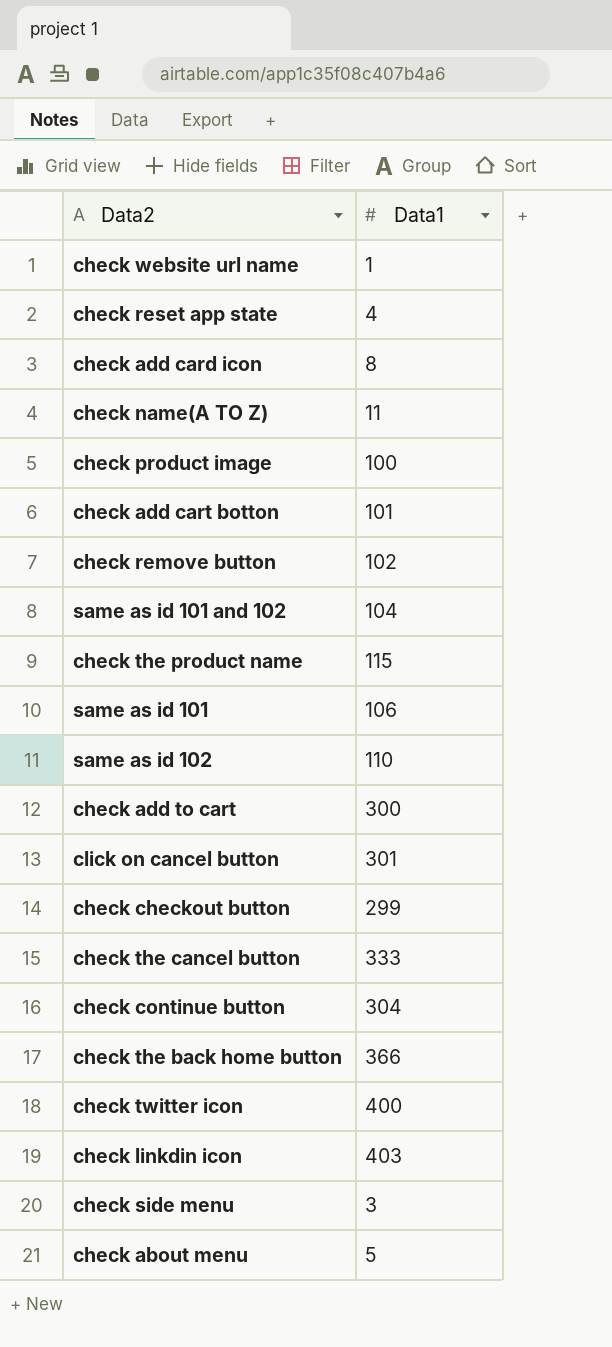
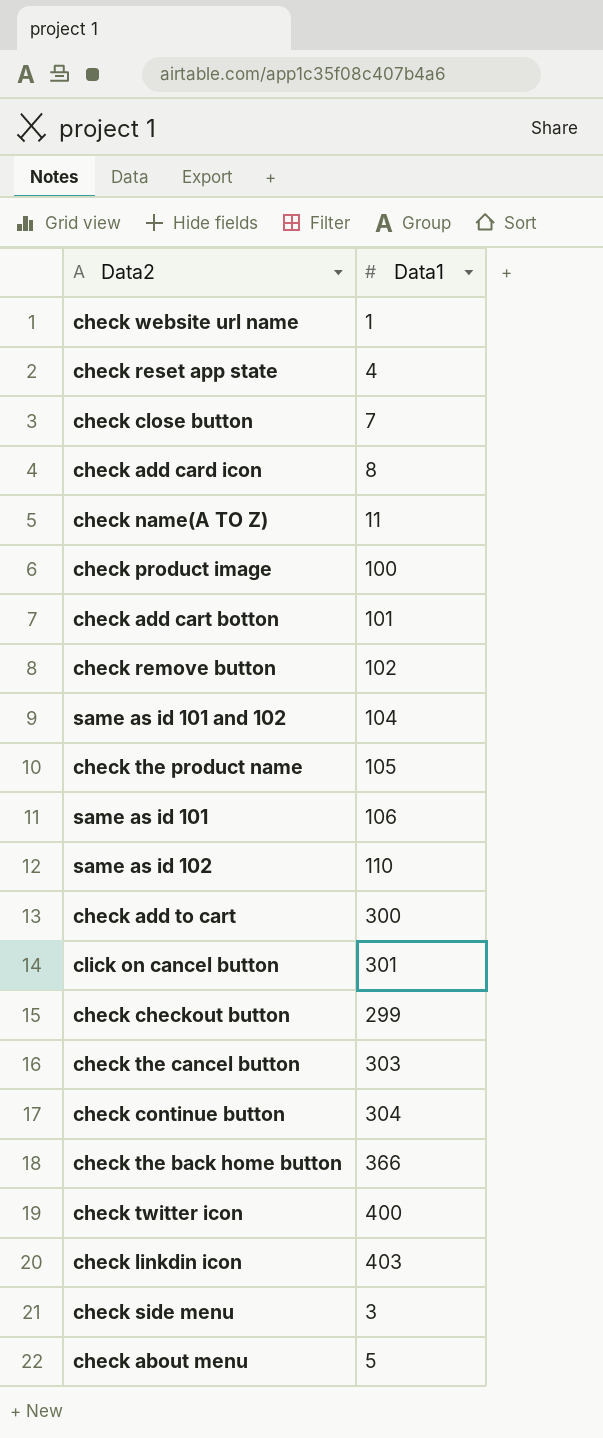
row check close button: none -> 7
check the product name | Data1: 115 -> 105
check the cancel button | Data1: 333 -> 303

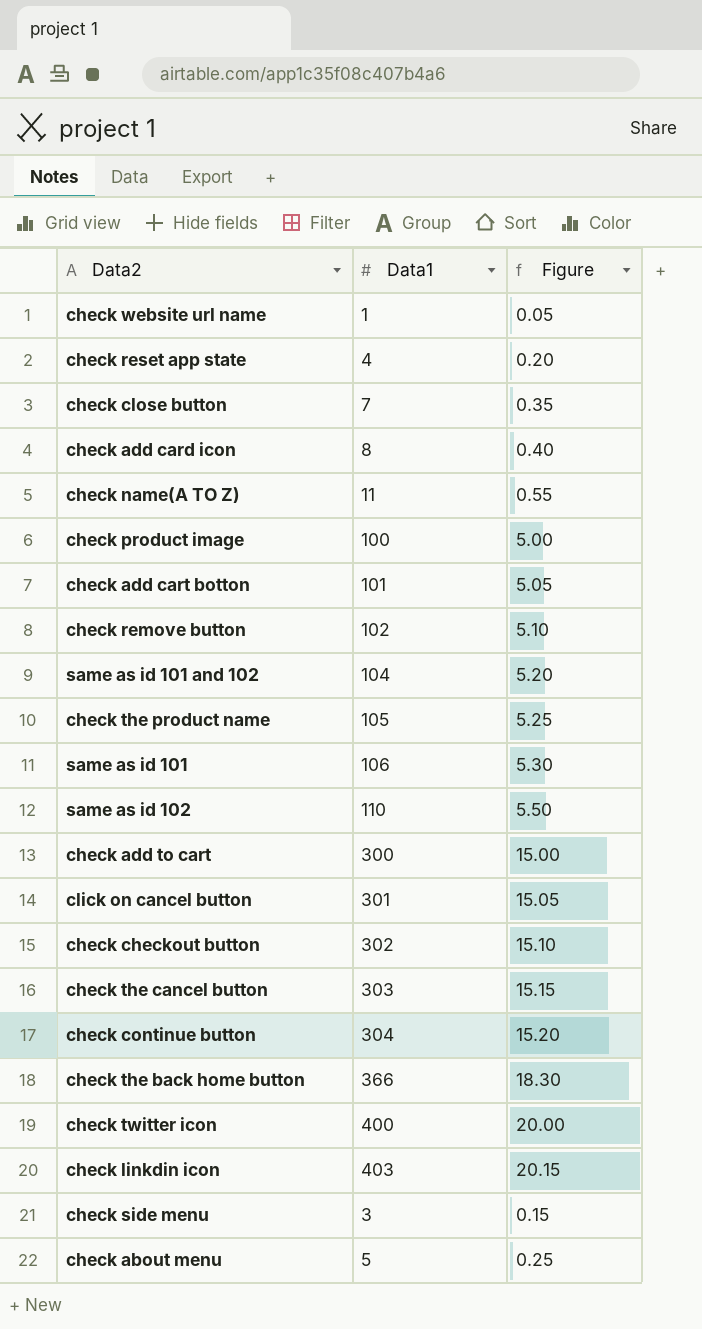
column Figure | formula: none -> [Data1] * 0.05
check checkout button | Data1: 299 -> 302

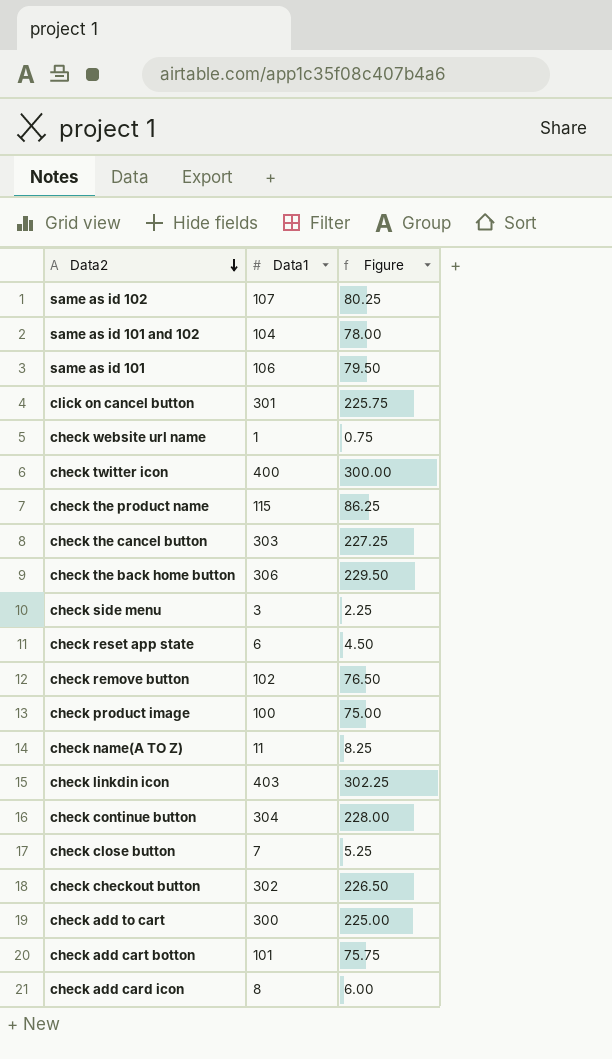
row order: none -> Data2 descending
column Figure | formula: [Data1] * 0.05 -> [Data1] * 0.75
row check about menu: 5 | 0.25 -> none
same as id 102 | Data1: 110 -> 107
check the product name | Data1: 105 -> 115
check the back home button | Data1: 366 -> 306
check reset app state | Data1: 4 -> 6

